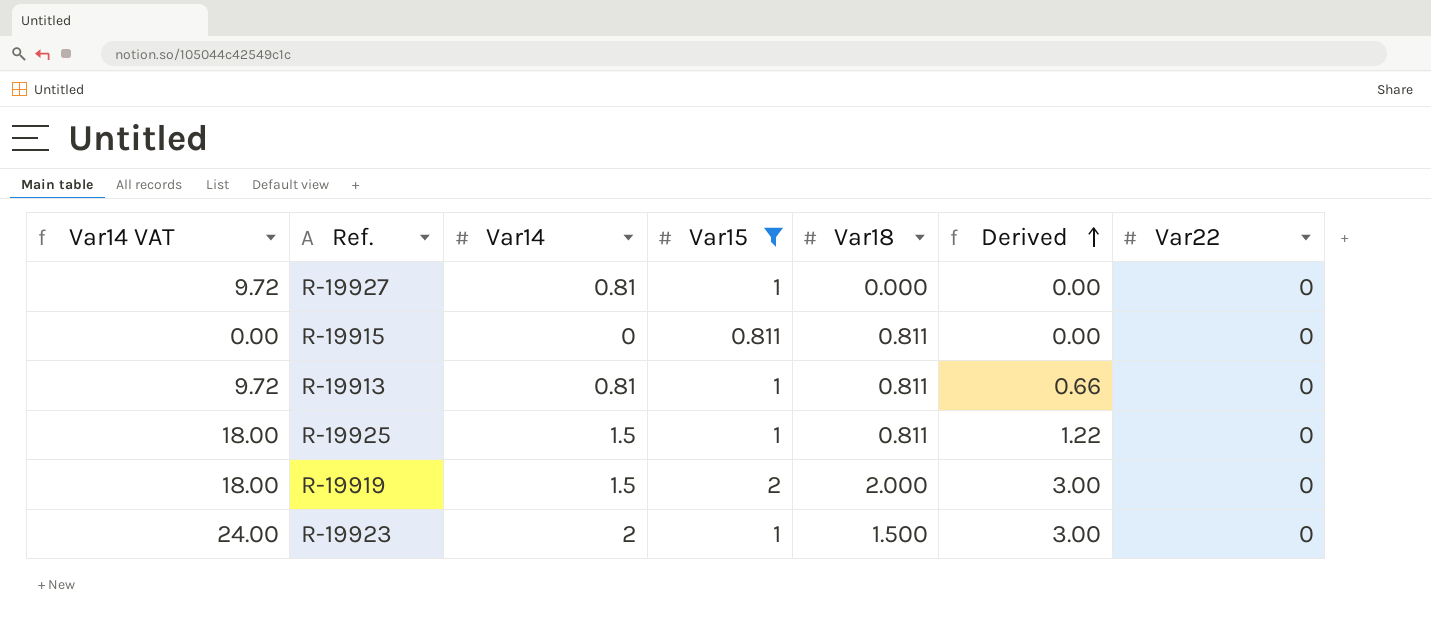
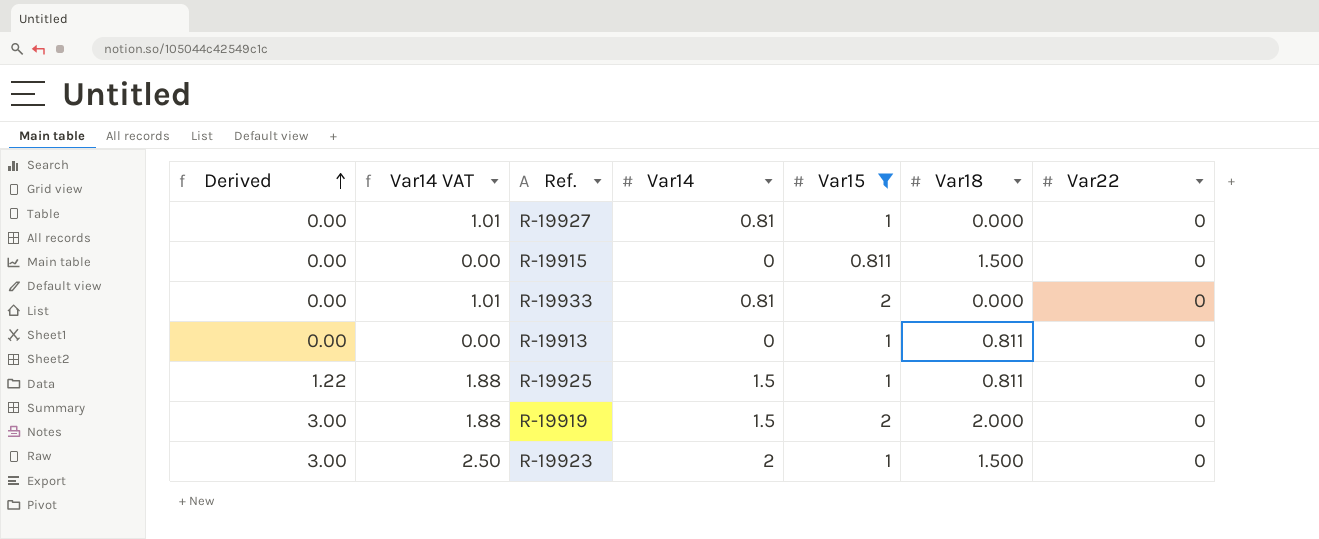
column Derived | position: 6 -> 1
column Var14 VAT | formula: [Var14] * 12 -> [Var14] * 1.25
R-19915 | Var18: 0.811 -> 1.500
row R-19933: none -> 0.00 | 1.01 | 0.81 | 2 | 0.000 | 0
R-19913 | Derived: 0.66 -> 0.00
R-19913 | Var14: 0.81 -> 0

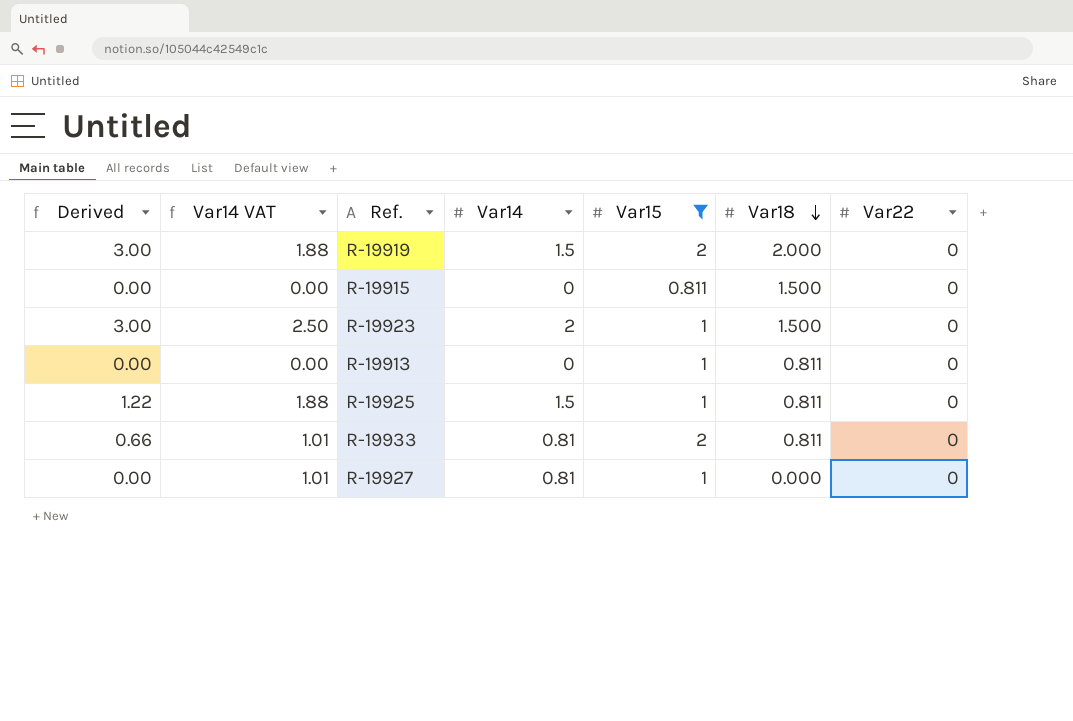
row order: Derived ascending -> Var18 descending
R-19933 | Derived: 0.00 -> 0.66
R-19933 | Var18: 0.000 -> 0.811

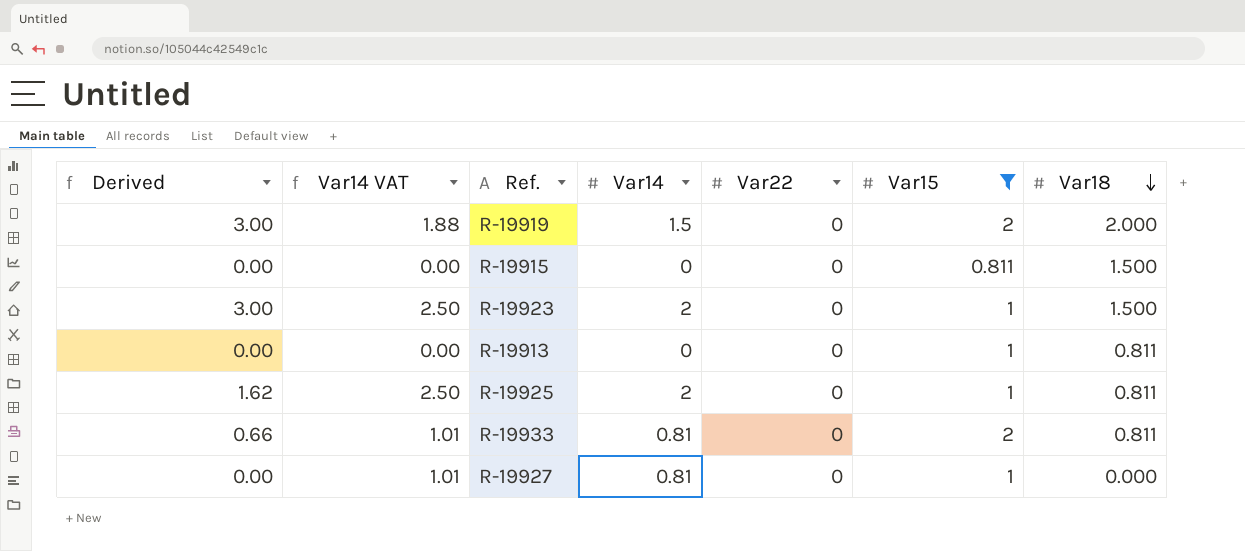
column Var22 | position: 7 -> 5
R-19925 | Derived: 1.22 -> 1.62
R-19925 | Var14 VAT: 1.88 -> 2.50
R-19925 | Var14: 1.5 -> 2

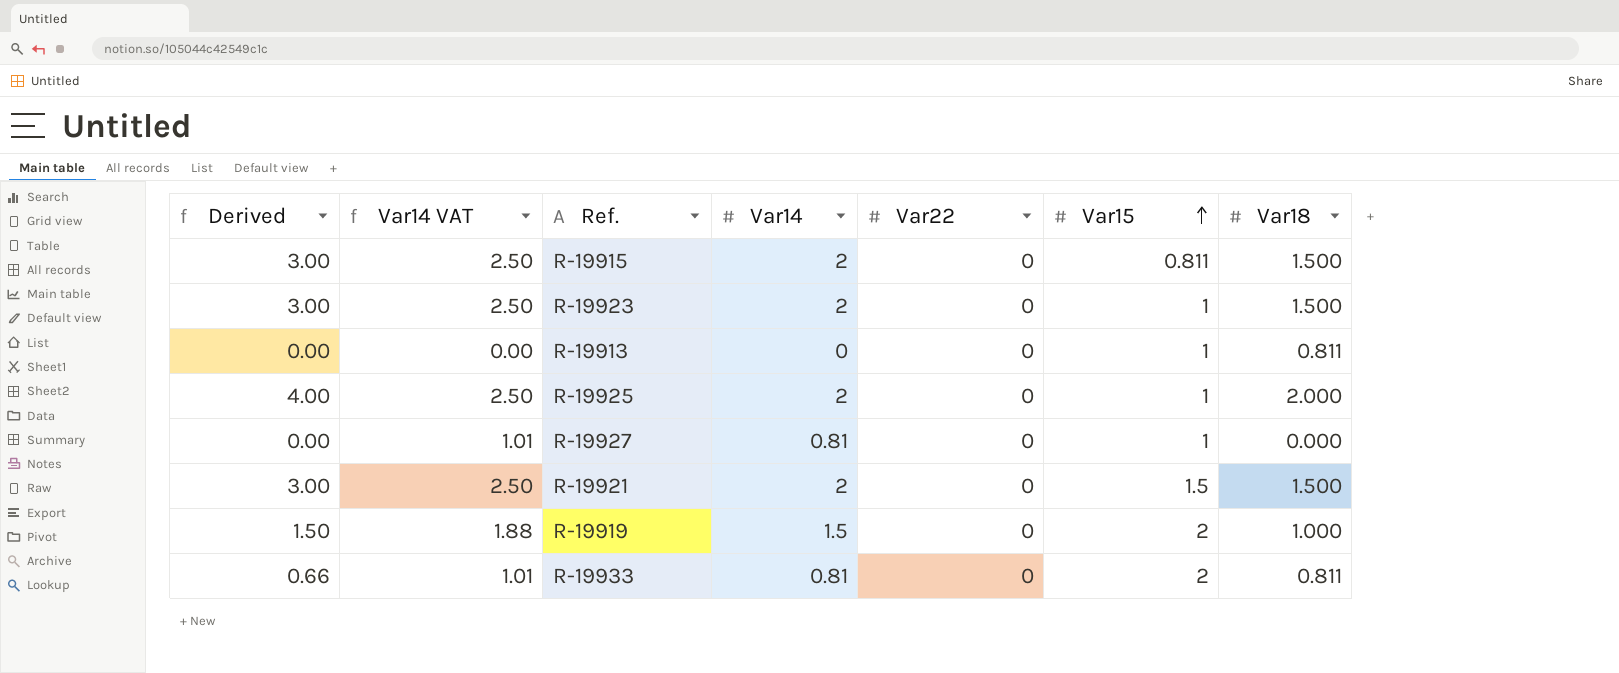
filter: Var15 != 1.5 -> none
row order: Var18 descending -> Var15 ascending
R-19915 | Derived: 0.00 -> 3.00
R-19915 | Var14 VAT: 0.00 -> 2.50
R-19915 | Var14: 0 -> 2
R-19925 | Derived: 1.62 -> 4.00
R-19925 | Var18: 0.811 -> 2.000
R-19919 | Derived: 3.00 -> 1.50
R-19919 | Var18: 2.000 -> 1.000

